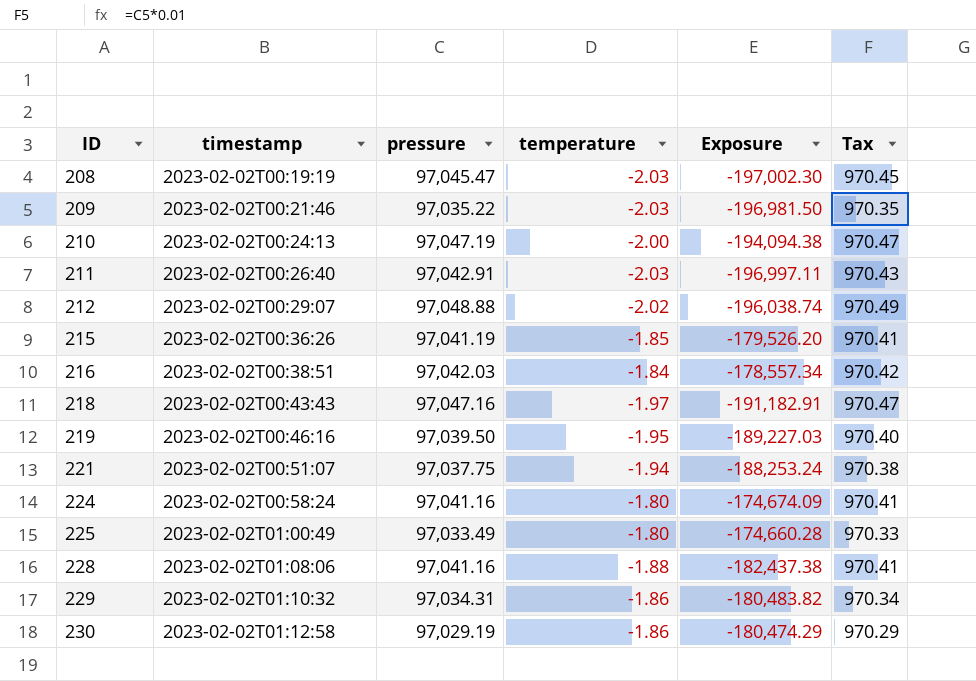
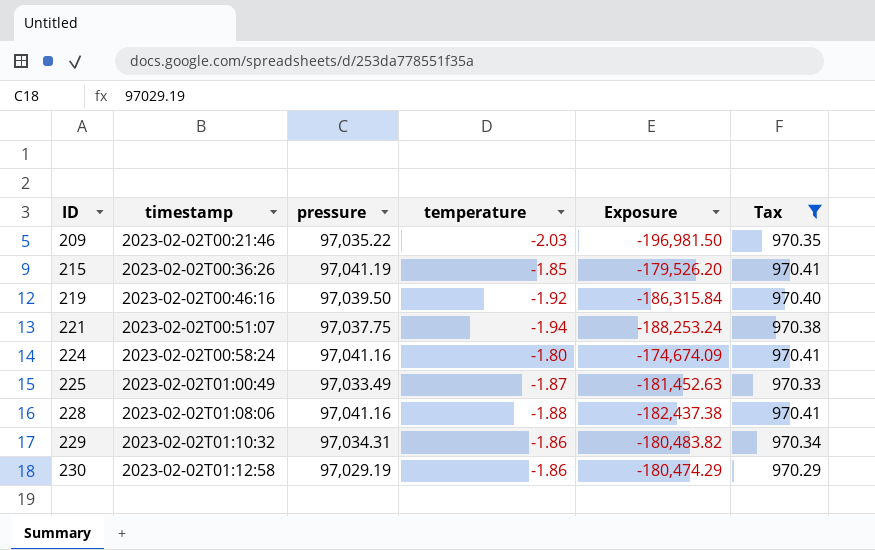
filter: none -> Tax <= 970.41
219 | temperature: -1.95 -> -1.92
219 | Exposure: -189,227.03 -> -186,315.84
225 | temperature: -1.80 -> -1.87
225 | Exposure: -174,660.28 -> -181,452.63

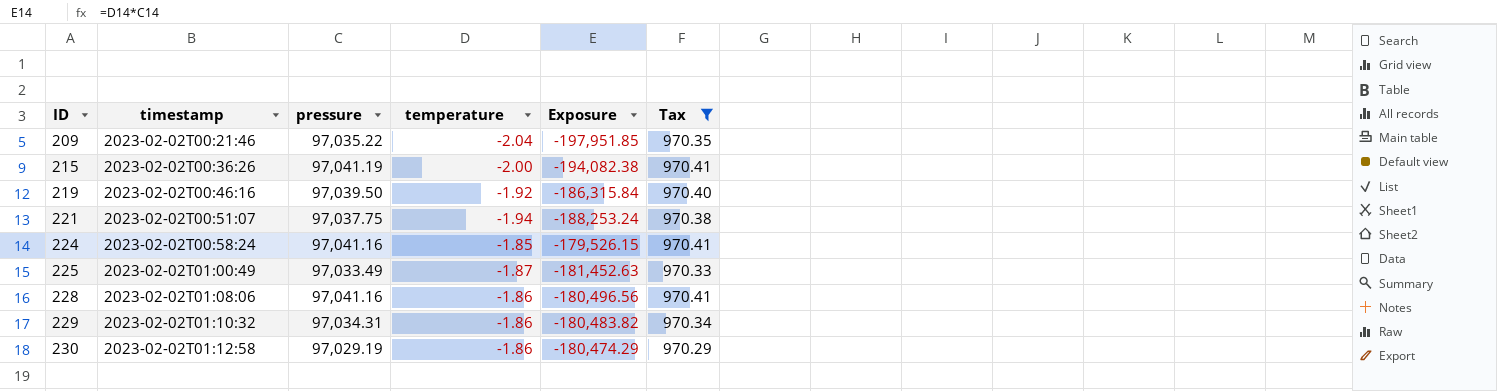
209 | temperature: -2.03 -> -2.04
209 | Exposure: -196,981.50 -> -197,951.85
215 | temperature: -1.85 -> -2.00
215 | Exposure: -179,526.20 -> -194,082.38
224 | temperature: -1.80 -> -1.85
224 | Exposure: -174,674.09 -> -179,526.15
228 | temperature: -1.88 -> -1.86
228 | Exposure: -182,437.38 -> -180,496.56

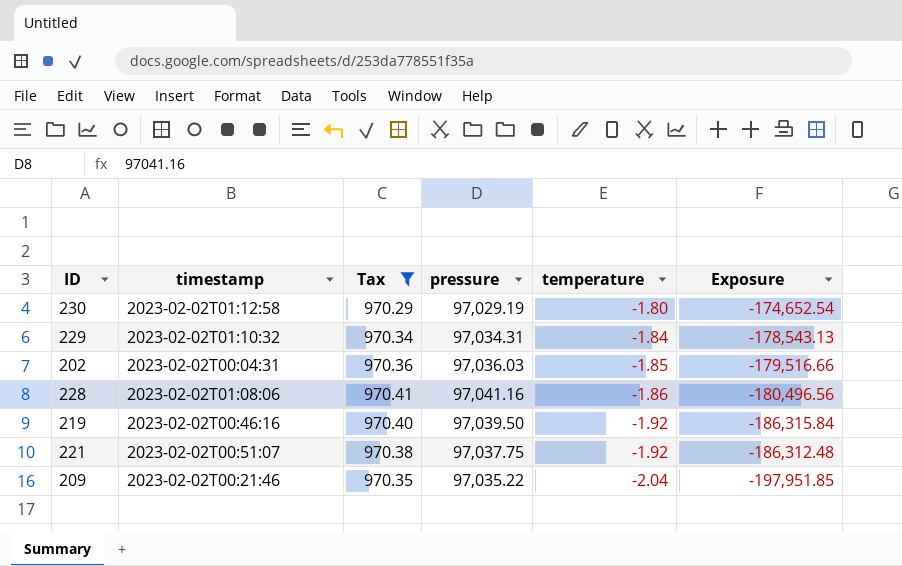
row order: ID ascending -> temperature descending
column Tax | position: 6 -> 3
row 215: 2023-02-02T00:36:26 | 97,041.19 | -2.00 | -194,082.38 | 970.41 -> none
row 224: 2023-02-02T00:58:24 | 97,041.16 | -1.85 | -179,526.15 | 970.41 -> none
row 225: 2023-02-02T01:00:49 | 97,033.49 | -1.87 | -181,452.63 | 970.33 -> none
230 | temperature: -1.86 -> -1.80
230 | Exposure: -180,474.29 -> -174,652.54
229 | temperature: -1.86 -> -1.84
229 | Exposure: -180,483.82 -> -178,543.13
row 202: none -> 2023-02-02T00:04:31 | 970.36 | 97,036.03 | -1.85 | -179,516.66
221 | temperature: -1.94 -> -1.92
221 | Exposure: -188,253.24 -> -186,312.48

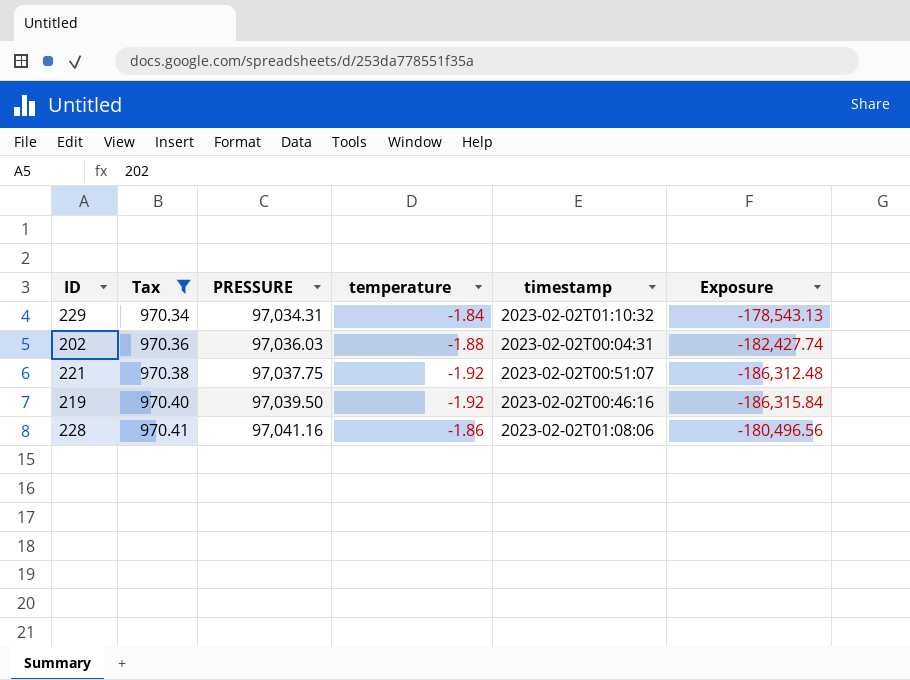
row order: temperature descending -> Tax ascending
column name: pressure -> PRESSURE
column timestamp | position: 2 -> 5
row 230: 2023-02-02T01:12:58 | 970.29 | 97,029.19 | -1.80 | -174,652.54 -> none
row 209: 2023-02-02T00:21:46 | 970.35 | 97,035.22 | -2.04 | -197,951.85 -> none
202 | temperature: -1.85 -> -1.88
202 | Exposure: -179,516.66 -> -182,427.74

